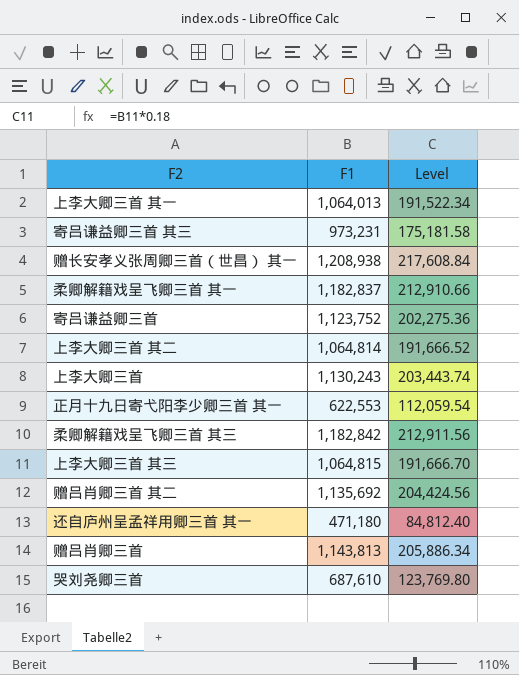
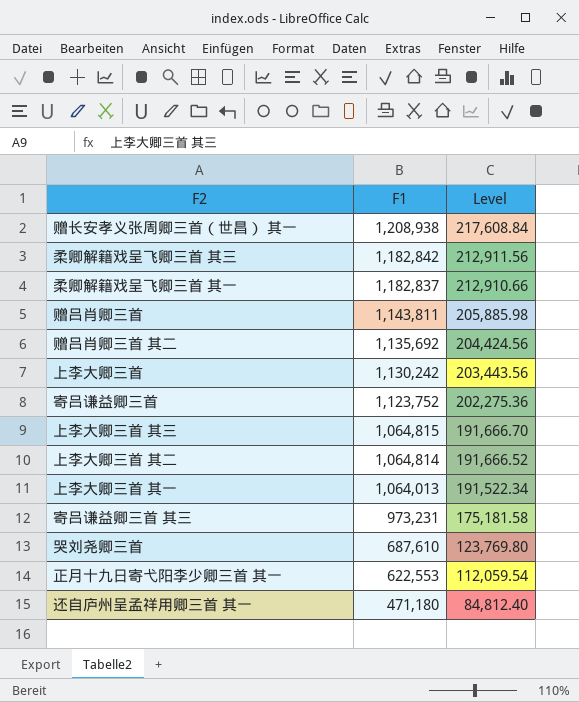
row order: none -> F1 descending
赠吕肖卿三首 | F1: 1,143,813 -> 1,143,811
赠吕肖卿三首 | Level: 205,886.34 -> 205,885.98
上李大卿三首 | F1: 1,130,243 -> 1,130,242
上李大卿三首 | Level: 203,443.74 -> 203,443.56

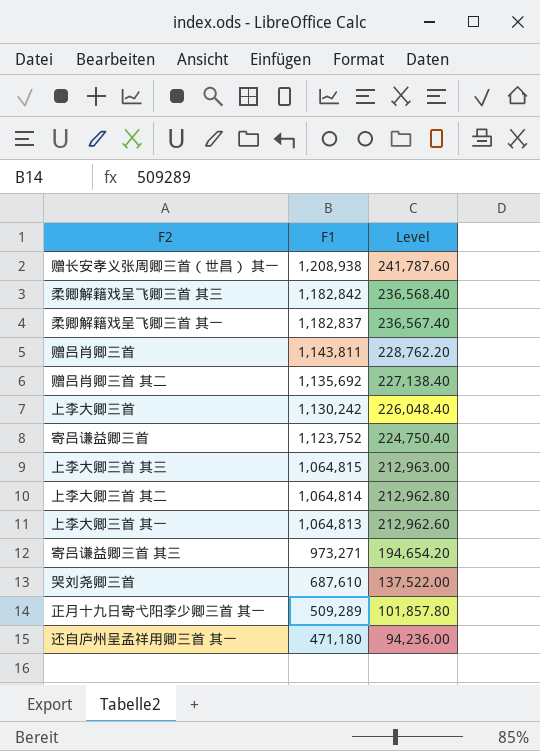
column Level | formula: [F1] * 0.18 -> [F1] * 0.2
上李大卿三首 其一 | F1: 1,064,013 -> 1,064,813
寄吕谦益卿三首 其三 | F1: 973,231 -> 973,271
正月十九日寄弋阳李少卿三首 其一 | F1: 622,553 -> 509,289

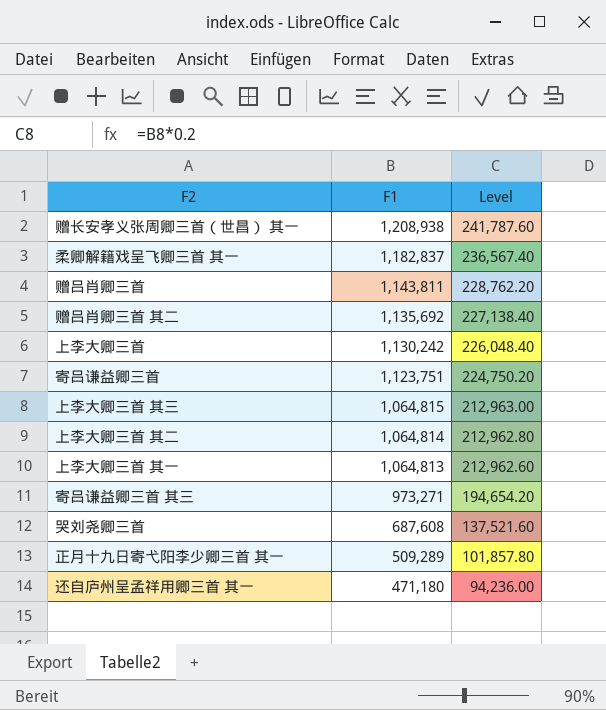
row 柔卿解籍戏呈飞卿三首 其三: 1,182,842 | 236,568.40 -> none
寄吕谦益卿三首 | F1: 1,123,752 -> 1,123,751
寄吕谦益卿三首 | Level: 224,750.40 -> 224,750.20
哭刘尧卿三首 | F1: 687,610 -> 687,608
哭刘尧卿三首 | Level: 137,522.00 -> 137,521.60

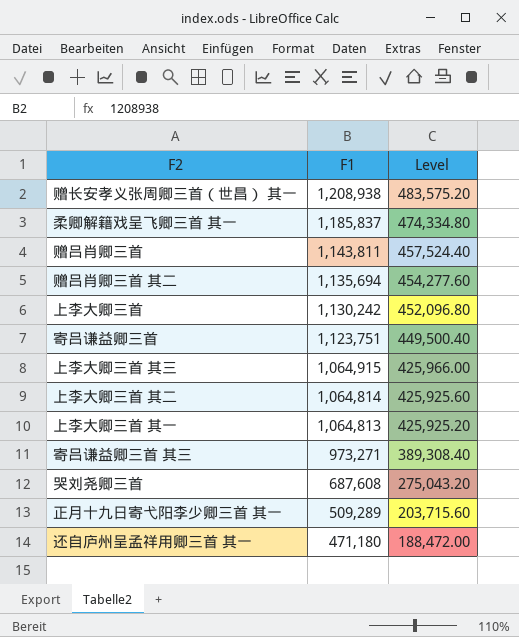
column Level | formula: [F1] * 0.2 -> [F1] * 0.4
柔卿解籍戏呈飞卿三首 其一 | F1: 1,182,837 -> 1,185,837
赠吕肖卿三首 其二 | F1: 1,135,692 -> 1,135,694
上李大卿三首 其三 | F1: 1,064,815 -> 1,064,915

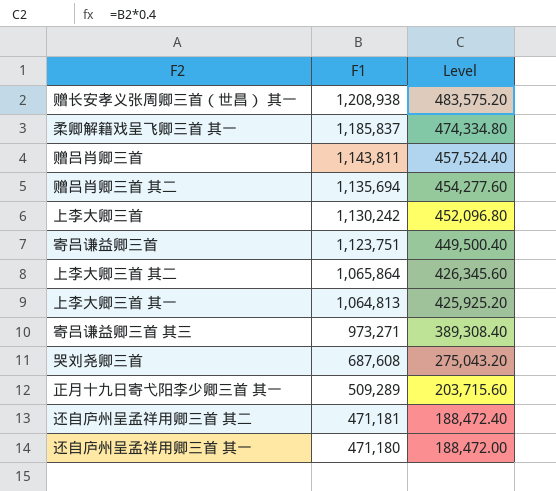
row 上李大卿三首 其三: 1,064,915 | 425,966.00 -> none
上李大卿三首 其二 | F1: 1,064,814 -> 1,065,864
上李大卿三首 其二 | Level: 425,925.60 -> 426,345.60
row 还自庐州呈孟祥用卿三首 其二: none -> 471,181 | 188,472.40

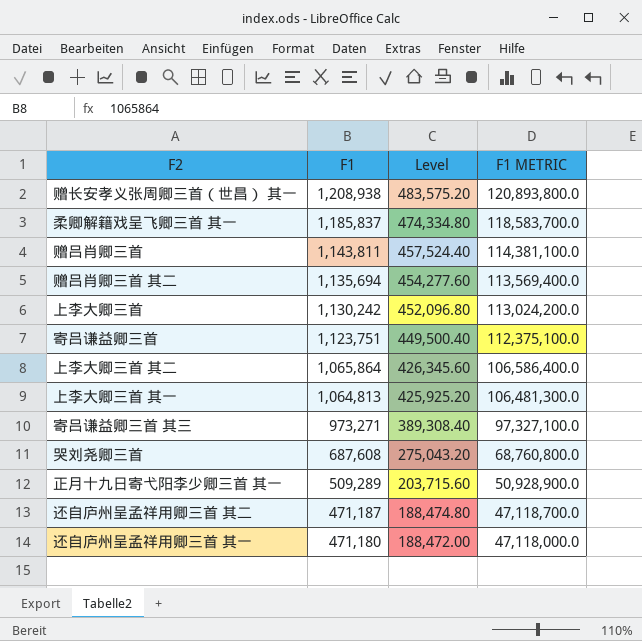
column F1 METRIC | formula: none -> [F1] * 100
还自庐州呈孟祥用卿三首 其二 | F1: 471,181 -> 471,187
还自庐州呈孟祥用卿三首 其二 | Level: 188,472.40 -> 188,474.80

